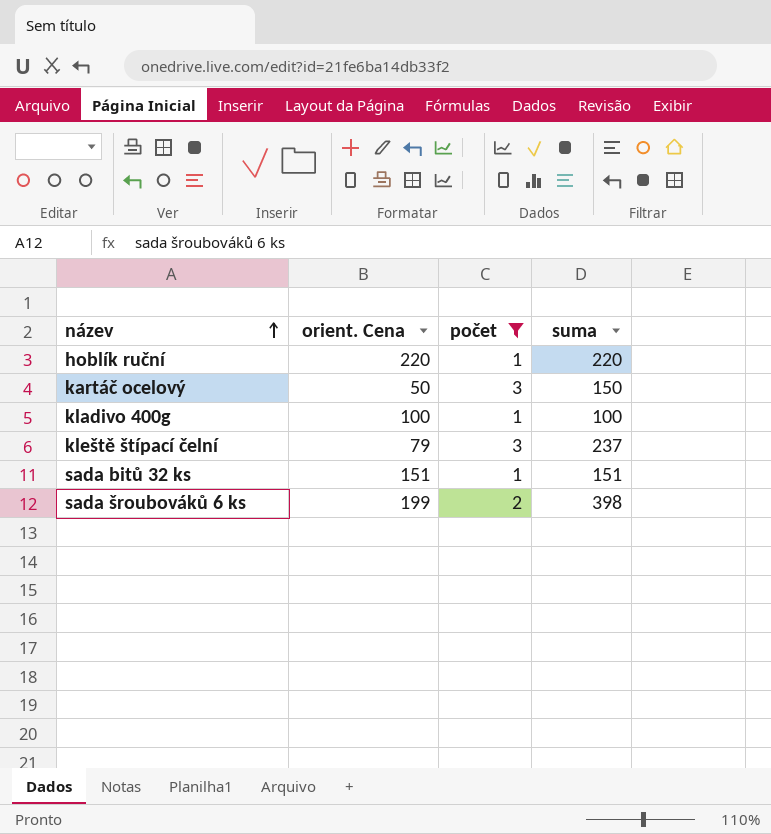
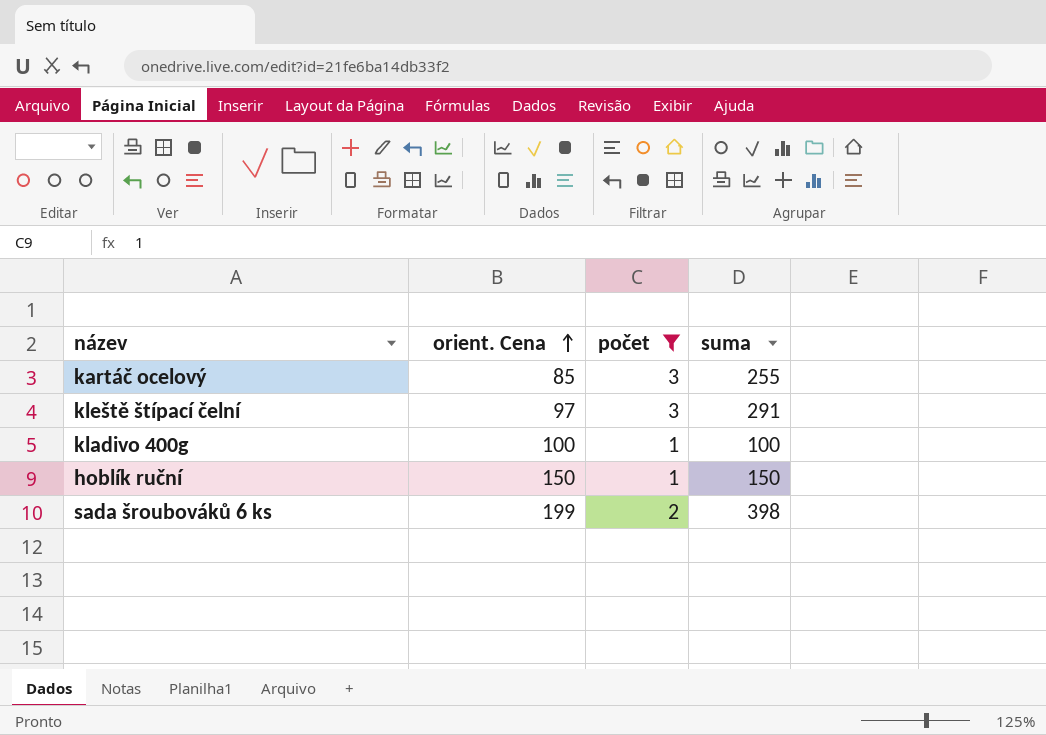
row order: název ascending -> orient. Cena ascending
row sada bitů 32 ks: 151 | 1 | 151 -> none
kartáč ocelový | orient. Cena: 50 -> 85
kartáč ocelový | suma: 150 -> 255
kleště štípací čelní | orient. Cena: 79 -> 97
kleště štípací čelní | suma: 237 -> 291
hoblík ruční | orient. Cena: 220 -> 150
hoblík ruční | suma: 220 -> 150

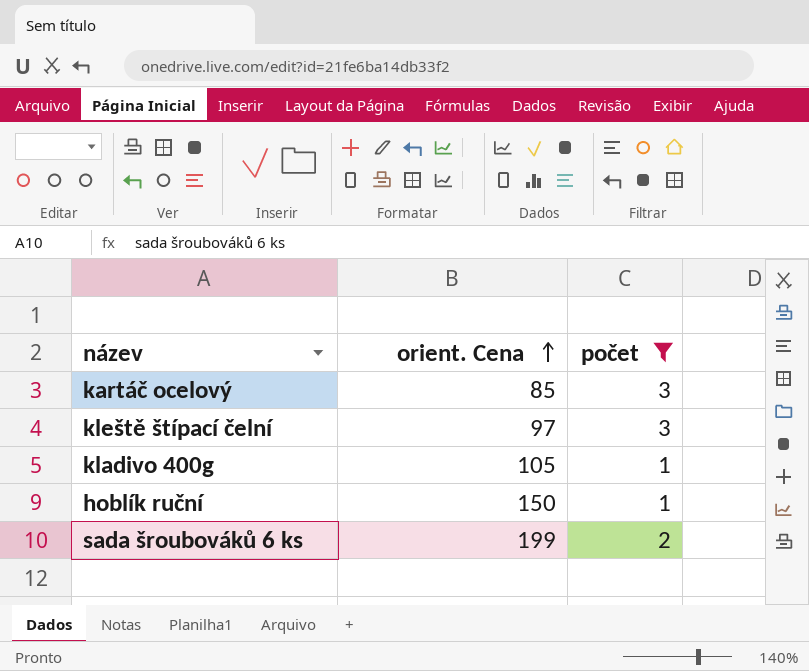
column suma | formula: [orient. Cena] * [počet] -> none
kladivo 400g | orient. Cena: 100 -> 105

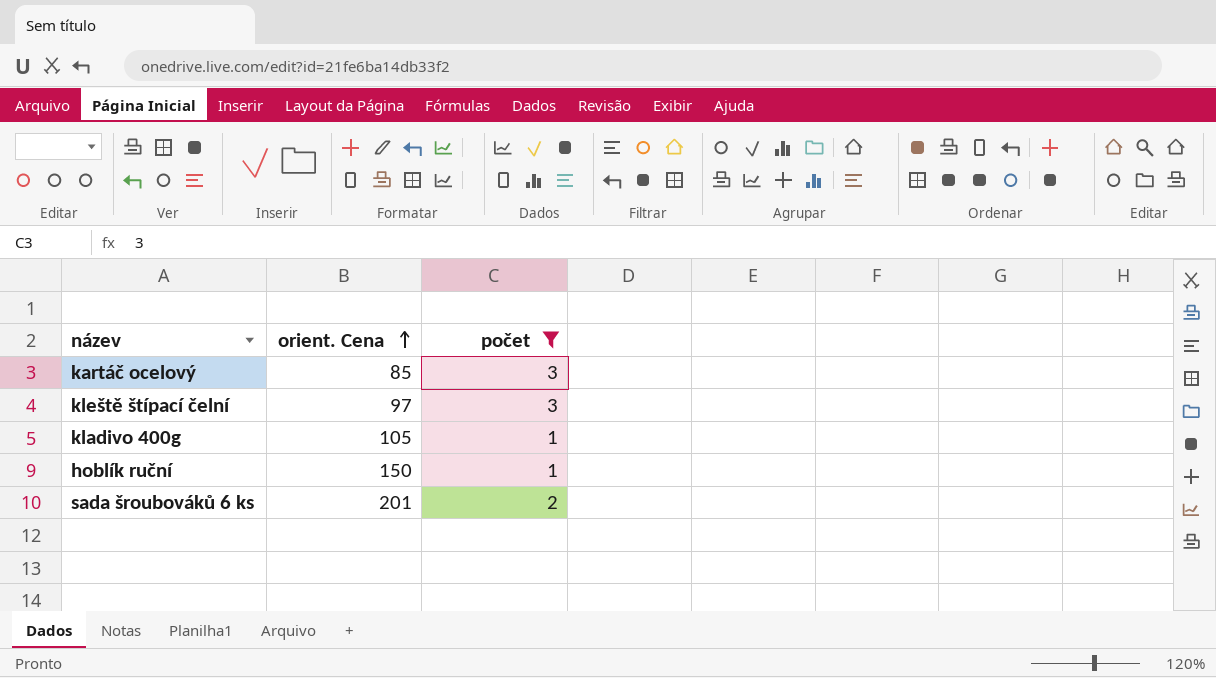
sada šroubováků 6 ks | orient. Cena: 199 -> 201

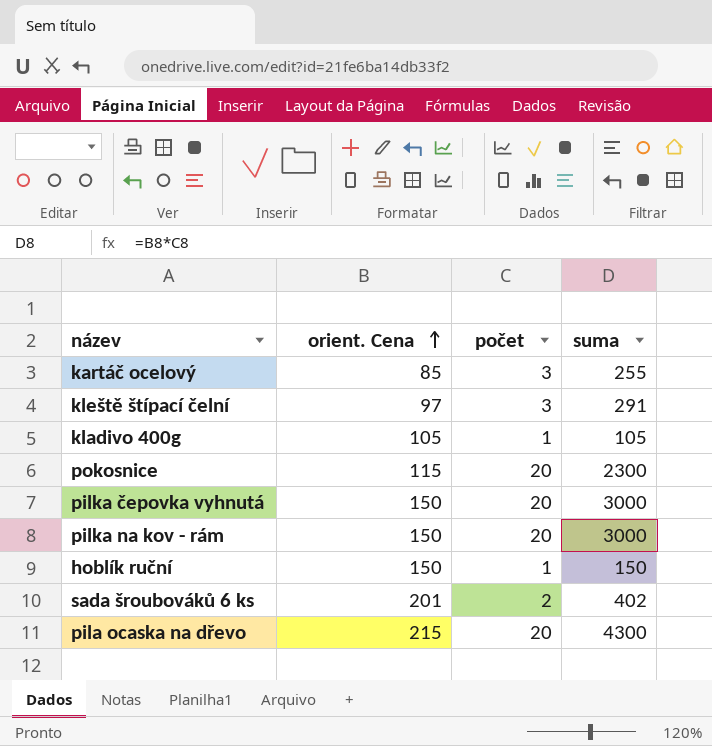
filter: počet != 20 -> none
column suma | formula: none -> [orient. Cena] * [počet]

